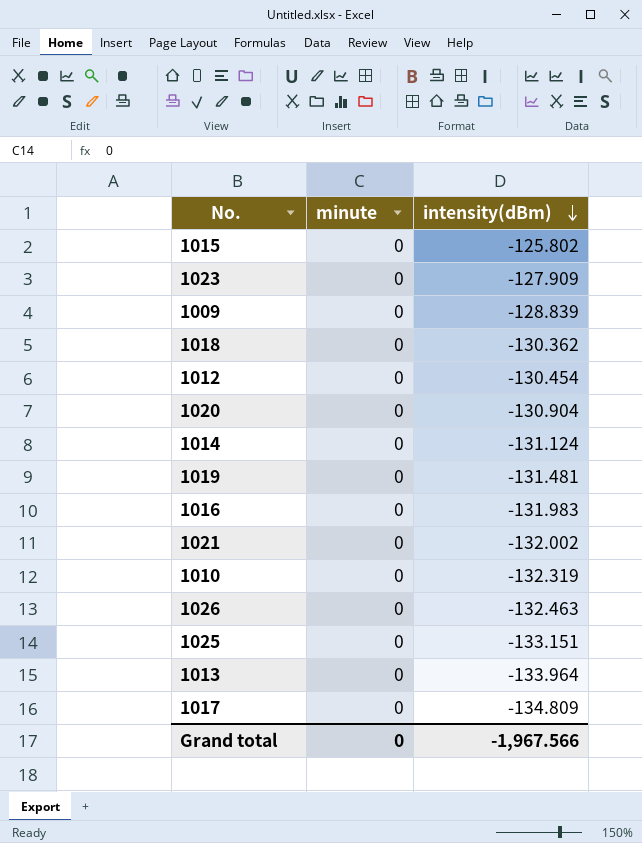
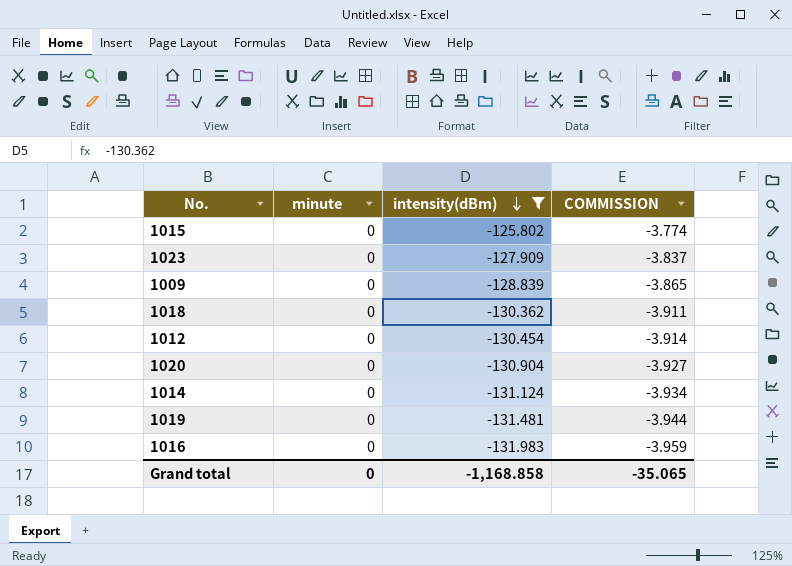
filter: none -> intensity(dBm) >= -131.983
column COMMISSION | formula: none -> [intensity(dBm)] * 0.03
Grand total | intensity(dBm): -1,967.566 -> -1,168.858

